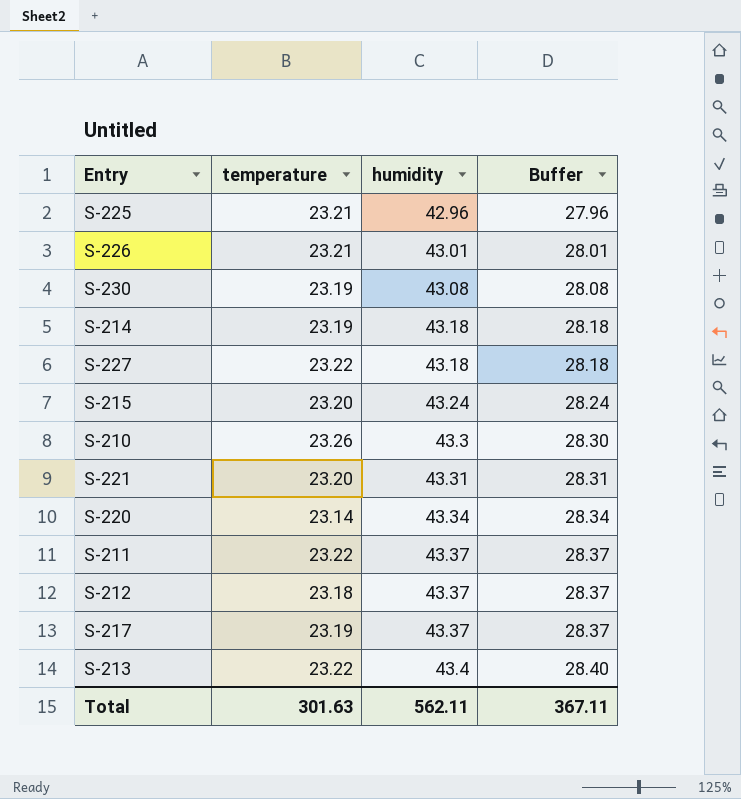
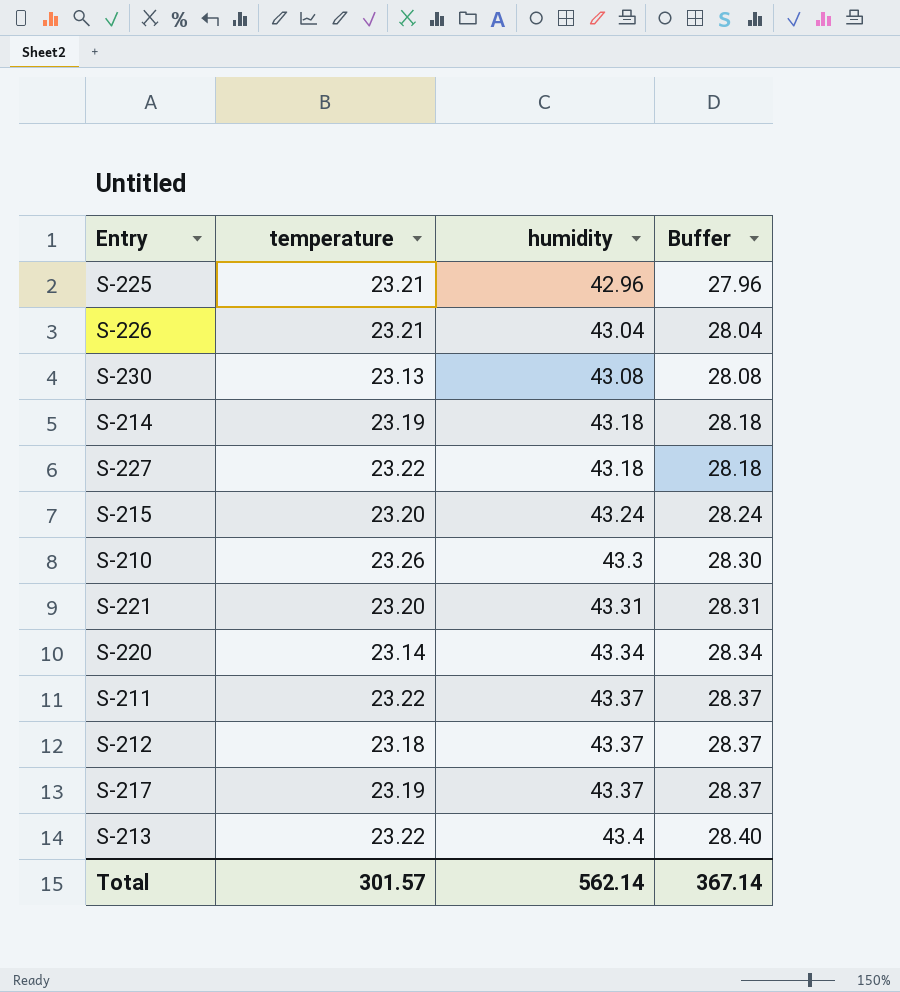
S-226 | humidity: 43.01 -> 43.04
S-226 | Buffer: 28.01 -> 28.04
S-230 | temperature: 23.19 -> 23.13
Total | temperature: 301.63 -> 301.57
Total | humidity: 562.11 -> 562.14
Total | Buffer: 367.11 -> 367.14

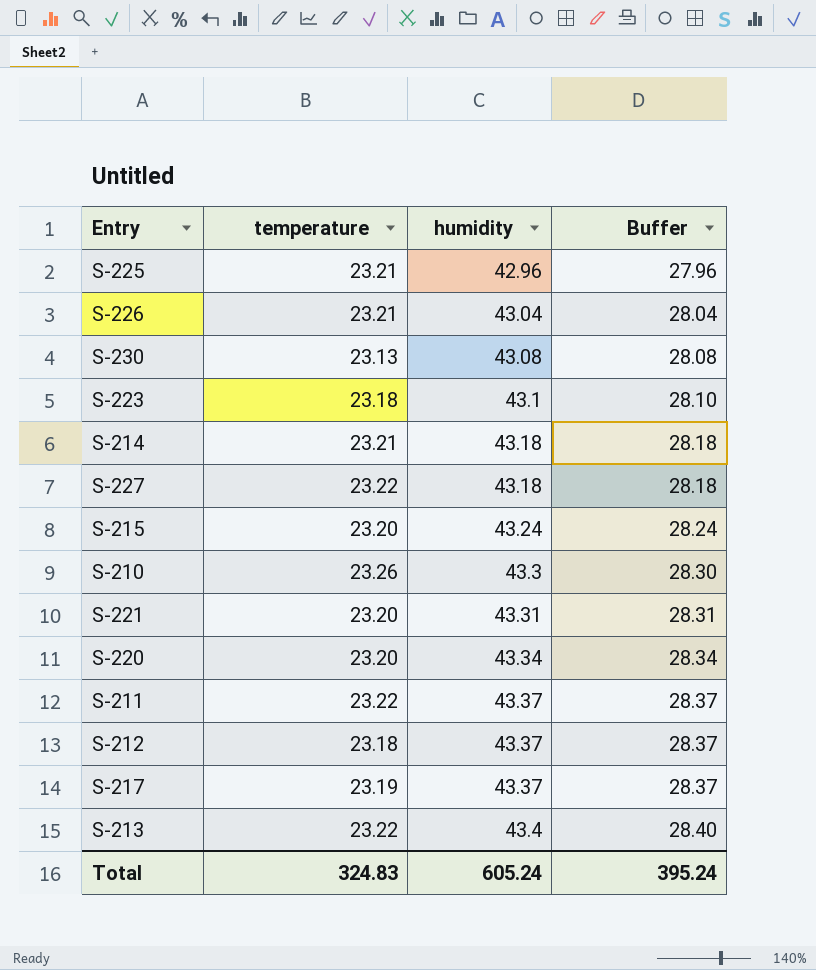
row S-223: none -> 23.18 | 43.1 | 28.10
S-214 | temperature: 23.19 -> 23.21
S-220 | temperature: 23.14 -> 23.20
Total | temperature: 301.57 -> 324.83
Total | humidity: 562.14 -> 605.24
Total | Buffer: 367.14 -> 395.24

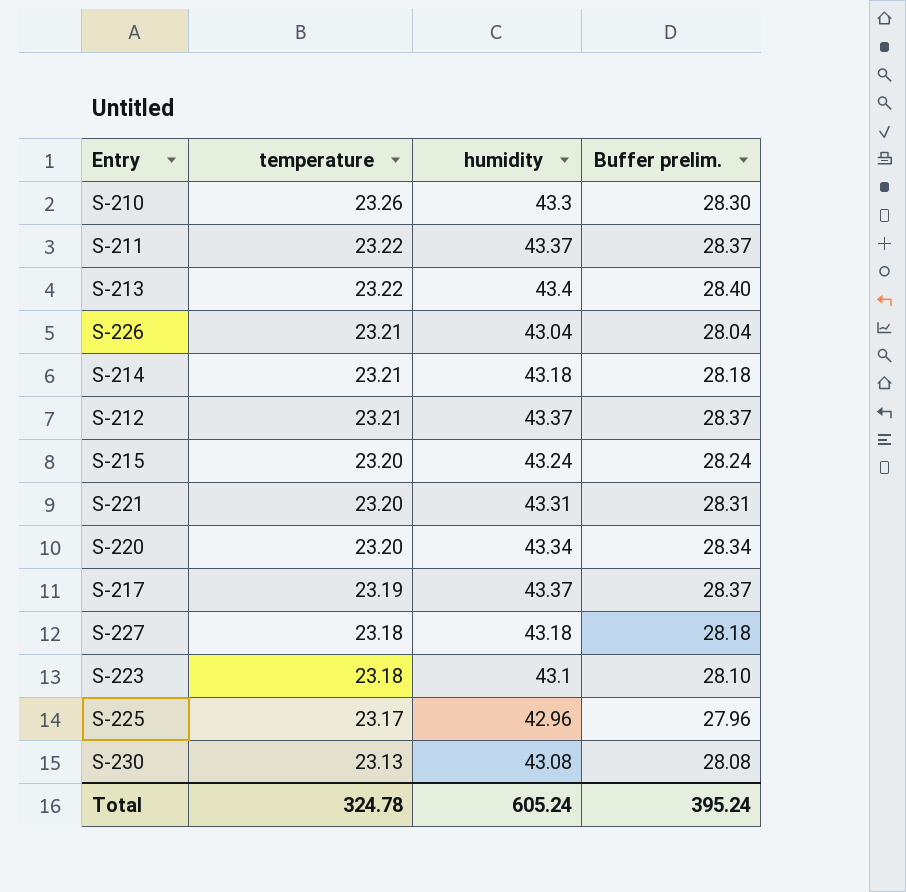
row order: humidity ascending -> temperature descending
column name: Buffer -> Buffer prelim.
S-212 | temperature: 23.18 -> 23.21
S-227 | temperature: 23.22 -> 23.18
S-225 | temperature: 23.21 -> 23.17
Total | temperature: 324.83 -> 324.78

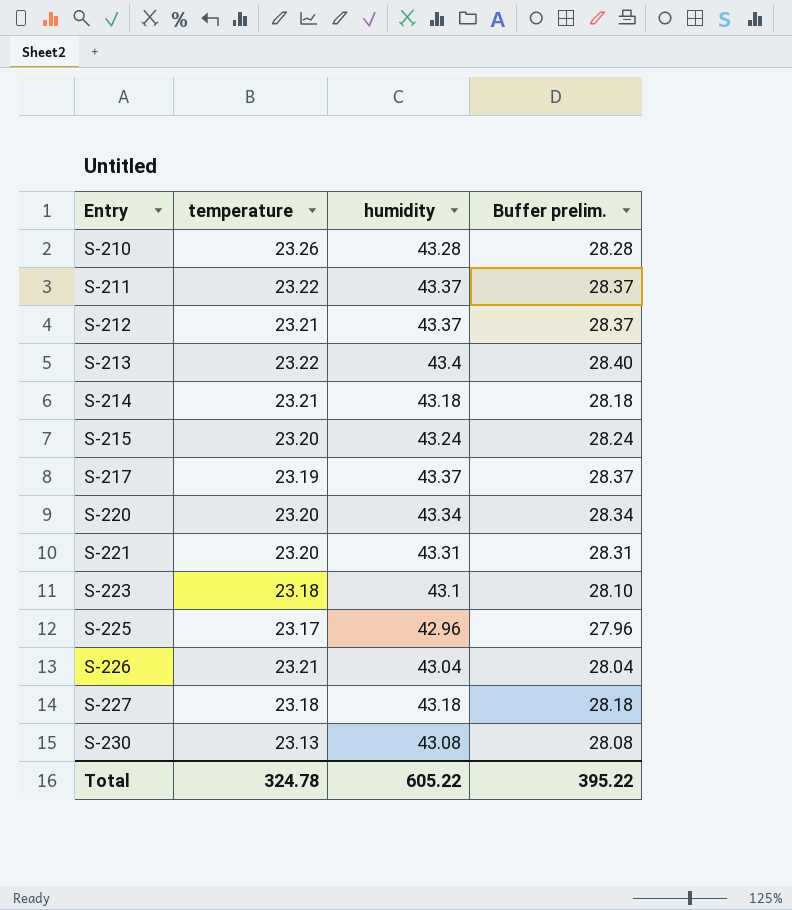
row order: temperature descending -> Entry ascending
S-210 | humidity: 43.3 -> 43.28
S-210 | Buffer prelim.: 28.30 -> 28.28
Total | humidity: 605.24 -> 605.22
Total | Buffer prelim.: 395.24 -> 395.22

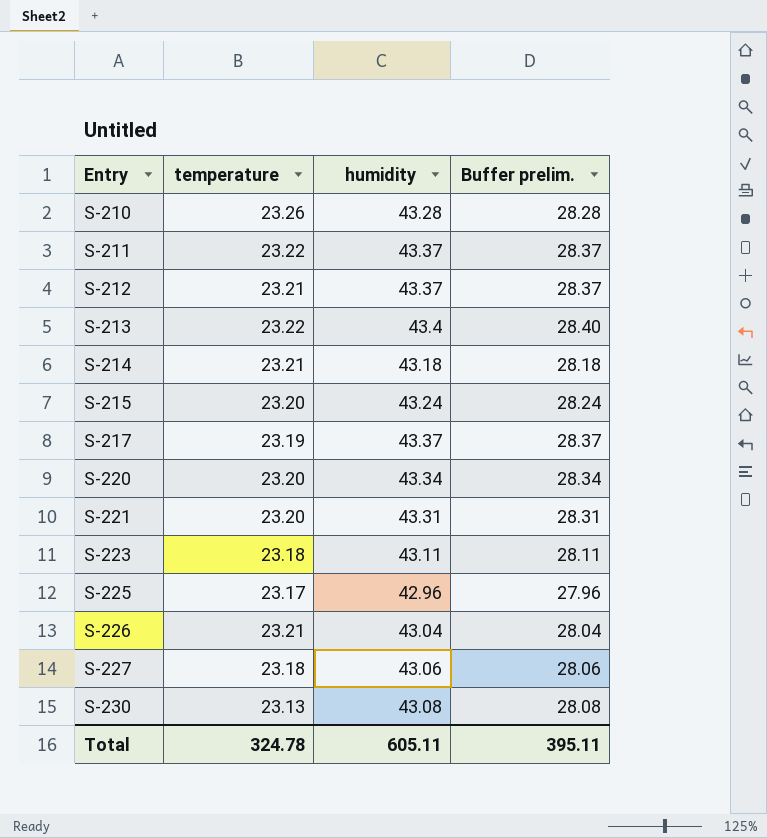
S-223 | humidity: 43.1 -> 43.11
S-223 | Buffer prelim.: 28.10 -> 28.11
S-227 | humidity: 43.18 -> 43.06
S-227 | Buffer prelim.: 28.18 -> 28.06
Total | humidity: 605.22 -> 605.11
Total | Buffer prelim.: 395.22 -> 395.11

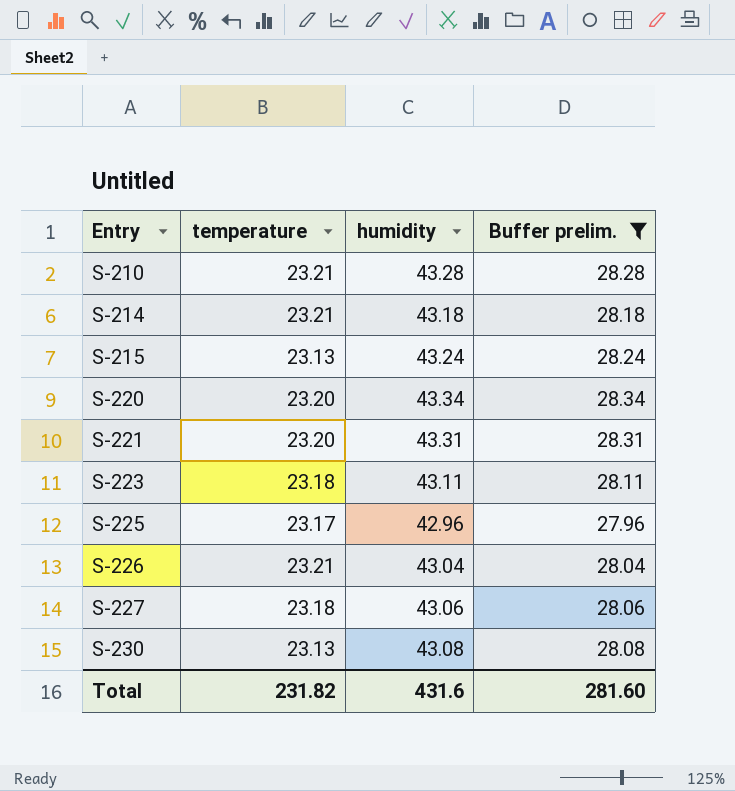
filter: none -> Buffer prelim. <= 28.34
S-210 | temperature: 23.26 -> 23.21
S-215 | temperature: 23.20 -> 23.13
Total | temperature: 324.78 -> 231.82
Total | humidity: 605.11 -> 431.6
Total | Buffer prelim.: 395.11 -> 281.60

